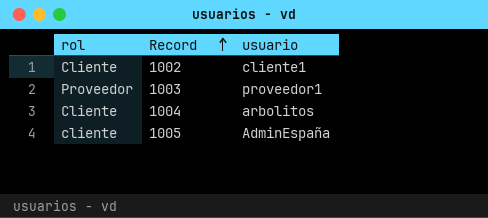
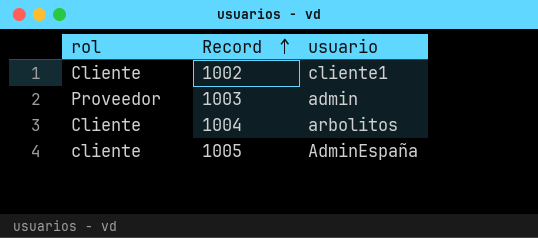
1003 | usuario: proveedor1 -> admin

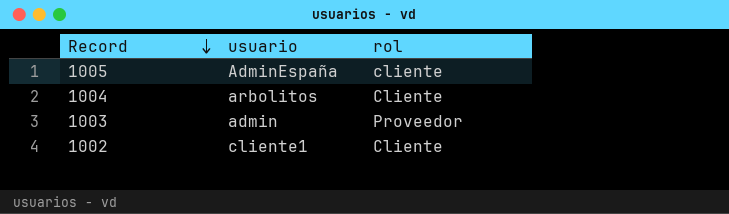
row order: Record ascending -> Record descending
column rol | position: 1 -> 3

